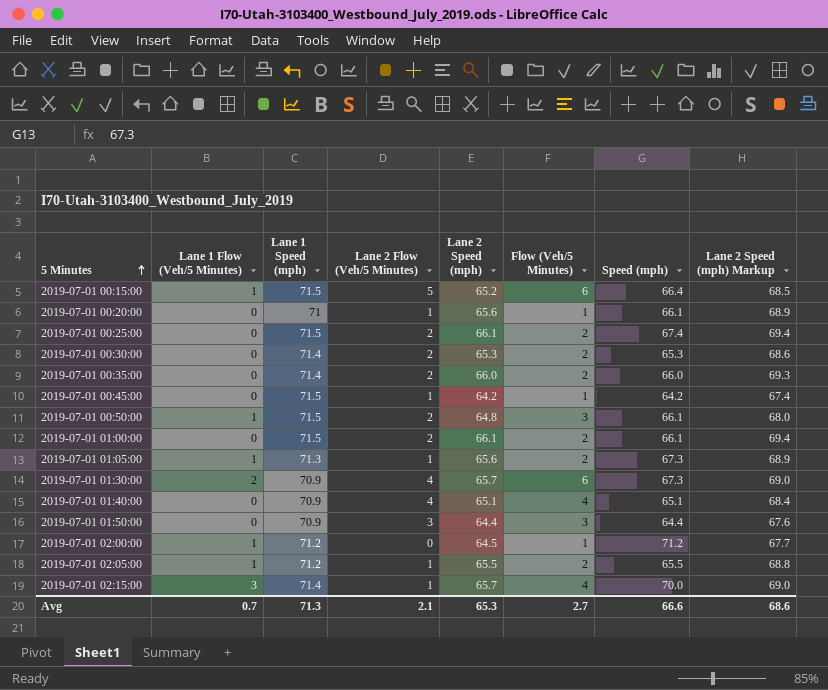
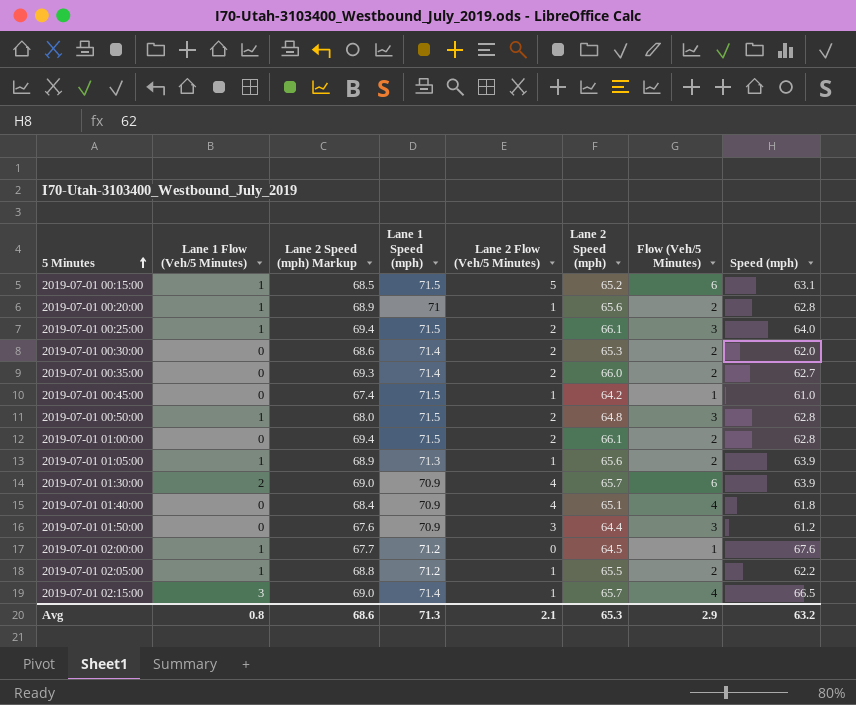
column Lane 2 Speed (mph) Markup | position: 8 -> 3
2019-07-01 00:15:00 | Speed (mph): 66.4 -> 63.1
2019-07-01 00:20:00 | Lane 1 Flow (Veh/5 Minutes): 0 -> 1
2019-07-01 00:20:00 | Flow (Veh/5 Minutes): 1 -> 2
2019-07-01 00:20:00 | Speed (mph): 66.1 -> 62.8
2019-07-01 00:25:00 | Lane 1 Flow (Veh/5 Minutes): 0 -> 1
2019-07-01 00:25:00 | Flow (Veh/5 Minutes): 2 -> 3
2019-07-01 00:25:00 | Speed (mph): 67.4 -> 64.0
2019-07-01 00:30:00 | Speed (mph): 65.3 -> 62.0
2019-07-01 00:35:00 | Speed (mph): 66.0 -> 62.7
2019-07-01 00:45:00 | Speed (mph): 64.2 -> 61.0
2019-07-01 00:50:00 | Speed (mph): 66.1 -> 62.8
2019-07-01 01:00:00 | Speed (mph): 66.1 -> 62.8
2019-07-01 01:05:00 | Speed (mph): 67.3 -> 63.9
2019-07-01 01:30:00 | Speed (mph): 67.3 -> 63.9
2019-07-01 01:40:00 | Speed (mph): 65.1 -> 61.8
2019-07-01 01:50:00 | Speed (mph): 64.4 -> 61.2
2019-07-01 02:00:00 | Speed (mph): 71.2 -> 67.6
2019-07-01 02:05:00 | Speed (mph): 65.5 -> 62.2
2019-07-01 02:15:00 | Speed (mph): 70.0 -> 66.5
Avg | Lane 1 Flow (Veh/5 Minutes): 0.7 -> 0.8
Avg | Flow (Veh/5 Minutes): 2.7 -> 2.9
Avg | Speed (mph): 66.6 -> 63.2

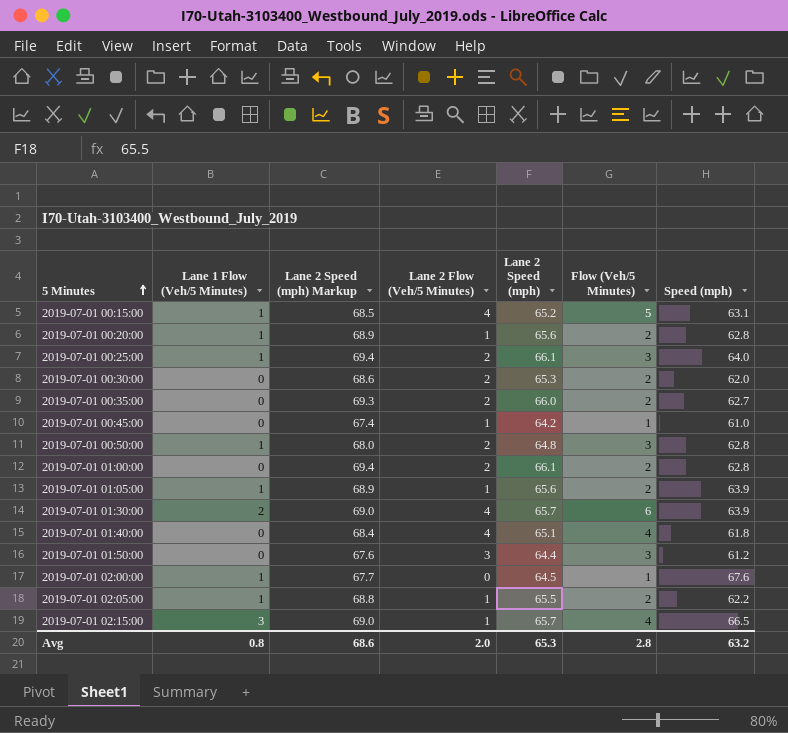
column Lane 1 Speed (mph) | position: 4 -> none
2019-07-01 00:15:00 | Lane 2 Flow (Veh/5 Minutes): 5 -> 4
2019-07-01 00:15:00 | Flow (Veh/5 Minutes): 6 -> 5
Avg | Lane 2 Flow (Veh/5 Minutes): 2.1 -> 2.0
Avg | Flow (Veh/5 Minutes): 2.9 -> 2.8

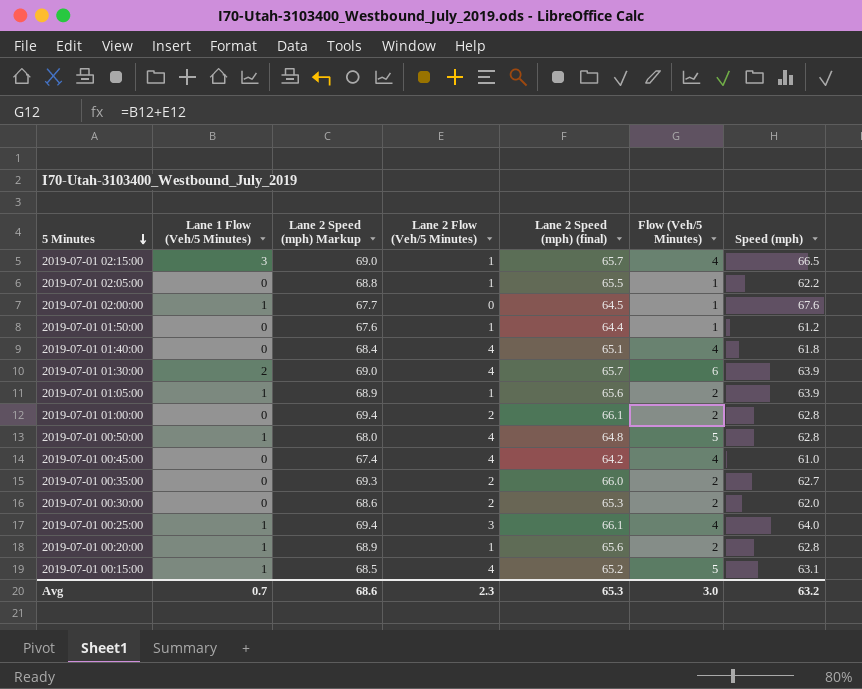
row order: 5 Minutes ascending -> 5 Minutes descending
column name: Lane 2 Speed (mph) -> Lane 2 Speed (mph) (final)
2019-07-01 02:05:00 | Lane 1 Flow (Veh/5 Minutes): 1 -> 0
2019-07-01 02:05:00 | Flow (Veh/5 Minutes): 2 -> 1
2019-07-01 01:50:00 | Lane 2 Flow (Veh/5 Minutes): 3 -> 1
2019-07-01 01:50:00 | Flow (Veh/5 Minutes): 3 -> 1
2019-07-01 00:50:00 | Lane 2 Flow (Veh/5 Minutes): 2 -> 4
2019-07-01 00:50:00 | Flow (Veh/5 Minutes): 3 -> 5
2019-07-01 00:45:00 | Lane 2 Flow (Veh/5 Minutes): 1 -> 4
2019-07-01 00:45:00 | Flow (Veh/5 Minutes): 1 -> 4
2019-07-01 00:25:00 | Lane 2 Flow (Veh/5 Minutes): 2 -> 3
2019-07-01 00:25:00 | Flow (Veh/5 Minutes): 3 -> 4
Avg | Lane 1 Flow (Veh/5 Minutes): 0.8 -> 0.7
Avg | Lane 2 Flow (Veh/5 Minutes): 2.0 -> 2.3
Avg | Flow (Veh/5 Minutes): 2.8 -> 3.0

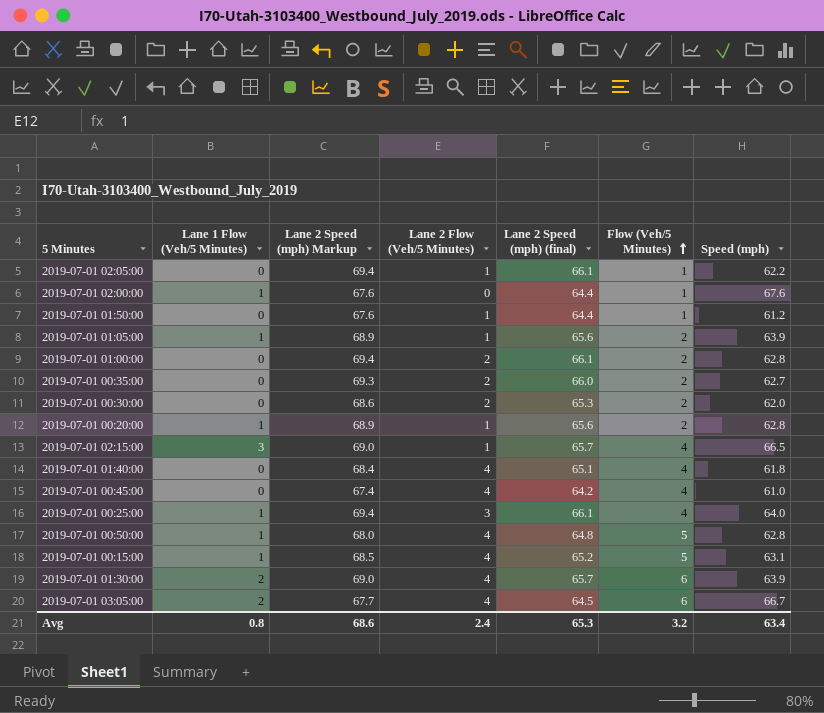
row order: 5 Minutes descending -> Flow (Veh/5 Minutes) ascending
2019-07-01 02:05:00 | Lane 2 Speed (mph) Markup: 68.8 -> 69.4
2019-07-01 02:05:00 | Lane 2 Speed (mph) (final): 65.5 -> 66.1
2019-07-01 02:00:00 | Lane 2 Speed (mph) Markup: 67.7 -> 67.6
2019-07-01 02:00:00 | Lane 2 Speed (mph) (final): 64.5 -> 64.4
row 2019-07-01 03:05:00: none -> 2 | 67.7 | 4 | 64.5 | 6 | 66.7
Avg | Lane 1 Flow (Veh/5 Minutes): 0.7 -> 0.8
Avg | Lane 2 Flow (Veh/5 Minutes): 2.3 -> 2.4
Avg | Flow (Veh/5 Minutes): 3.0 -> 3.2
Avg | Speed (mph): 63.2 -> 63.4

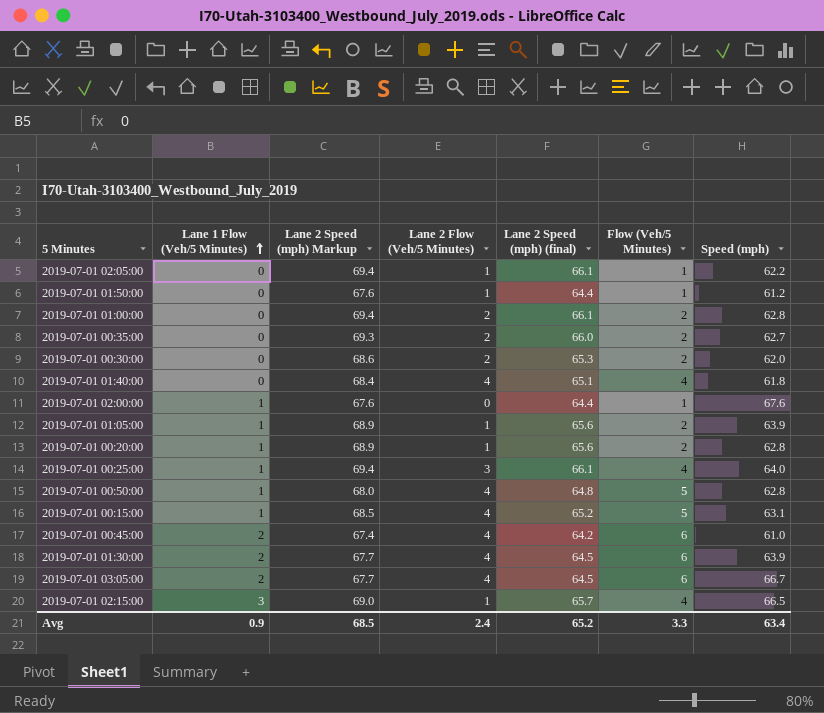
row order: Flow (Veh/5 Minutes) ascending -> Lane 1 Flow (Veh/5 Minutes) ascending
2019-07-01 00:45:00 | Lane 1 Flow (Veh/5 Minutes): 0 -> 2
2019-07-01 00:45:00 | Flow (Veh/5 Minutes): 4 -> 6
2019-07-01 01:30:00 | Lane 2 Speed (mph) Markup: 69.0 -> 67.7
2019-07-01 01:30:00 | Lane 2 Speed (mph) (final): 65.7 -> 64.5
Avg | Lane 1 Flow (Veh/5 Minutes): 0.8 -> 0.9
Avg | Lane 2 Speed (mph) Markup: 68.6 -> 68.5
Avg | Lane 2 Speed (mph) (final): 65.3 -> 65.2
Avg | Flow (Veh/5 Minutes): 3.2 -> 3.3

